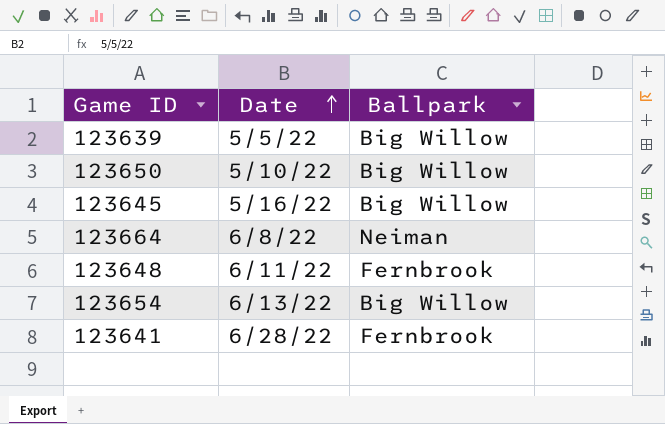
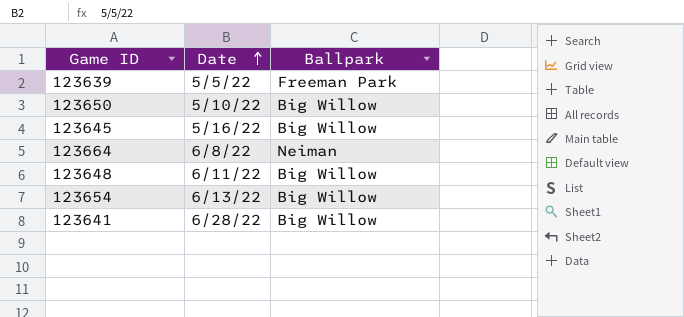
123639 | Ballpark: Big Willow -> Freeman Park
123648 | Ballpark: Fernbrook -> Big Willow
123641 | Ballpark: Fernbrook -> Big Willow

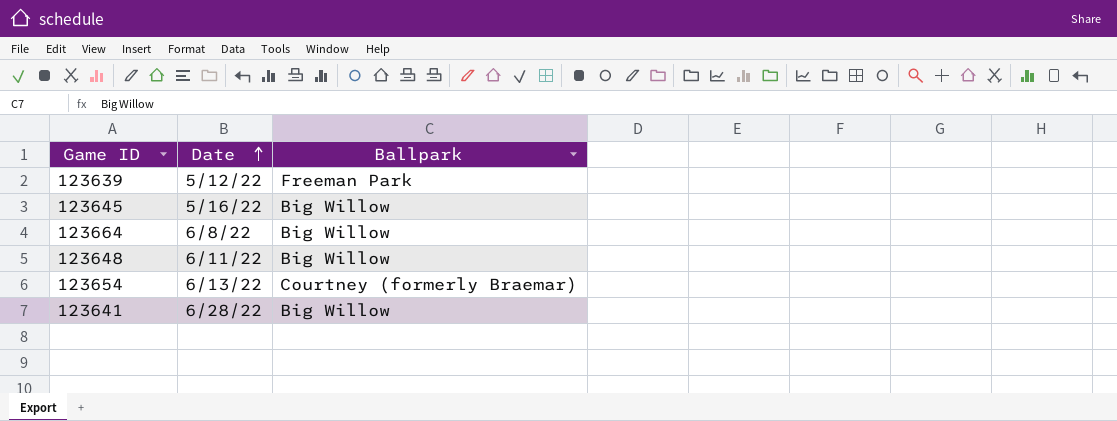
row 123650: 5/10/22 | Big Willow -> none
123639 | Date: 5/5/22 -> 5/12/22
123664 | Ballpark: Neiman -> Big Willow
123654 | Ballpark: Big Willow -> Courtney (formerly Braemar)

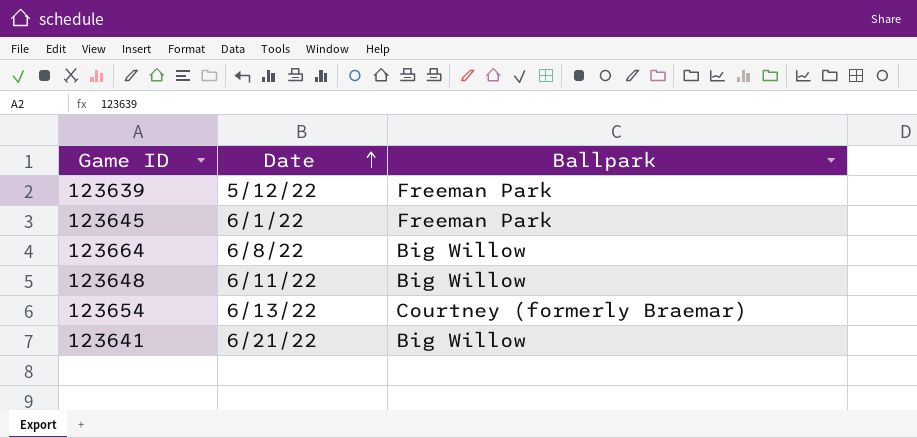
123645 | Date: 5/16/22 -> 6/1/22
123645 | Ballpark: Big Willow -> Freeman Park
123641 | Date: 6/28/22 -> 6/21/22

